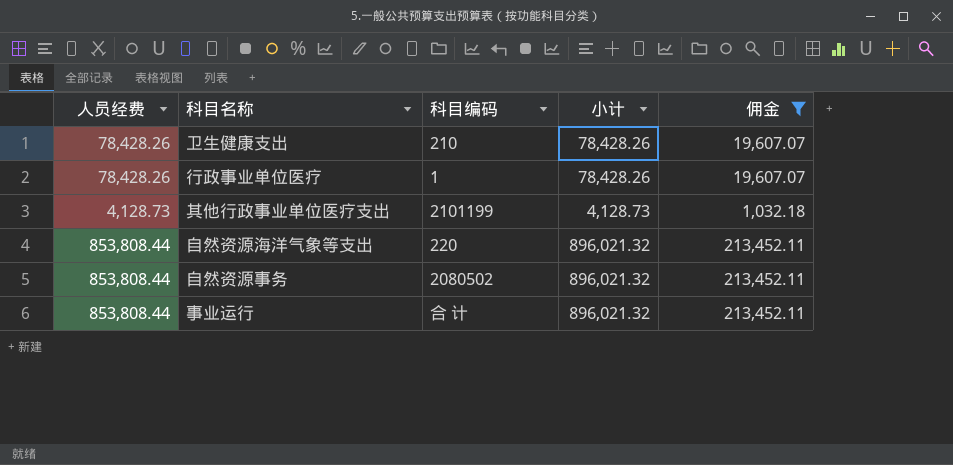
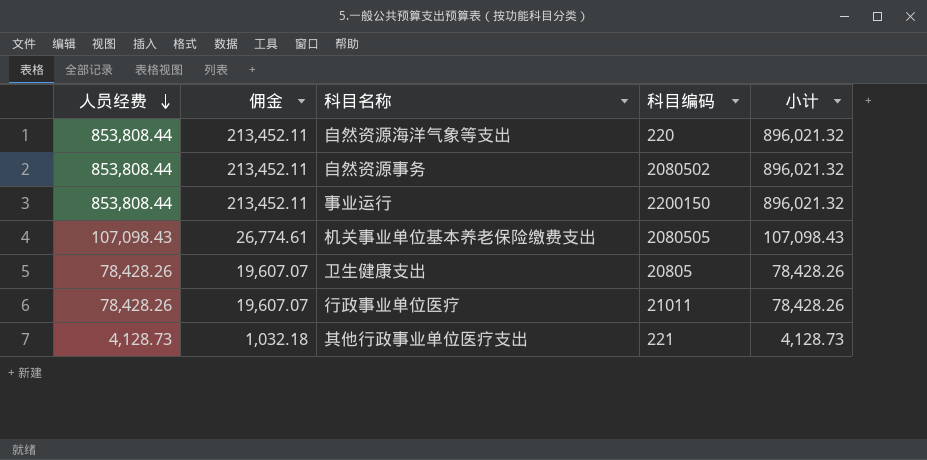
filter: 佣金 != 26,774.61 -> none
row order: none -> 人员经费 descending
column 佣金 | position: 5 -> 2
事业运行 | 科目编码: 合 计 -> 2200150
卫生健康支出 | 科目编码: 210 -> 20805
行政事业单位医疗 | 科目编码: 1 -> 21011
其他行政事业单位医疗支出 | 科目编码: 2101199 -> 221

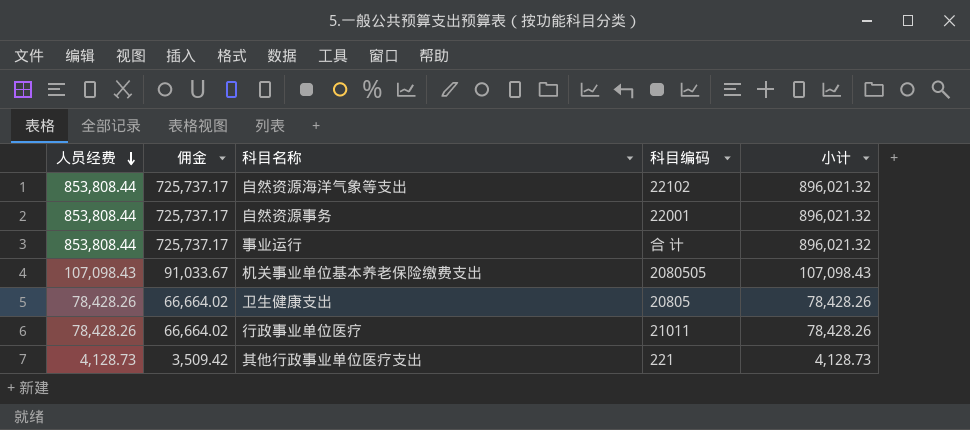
column 佣金 | formula: [人员经费] * 0.25 -> [人员经费] * 0.85
自然资源海洋气象等支出 | 科目编码: 220 -> 22102
自然资源事务 | 科目编码: 2080502 -> 22001
事业运行 | 科目编码: 2200150 -> 合 计

